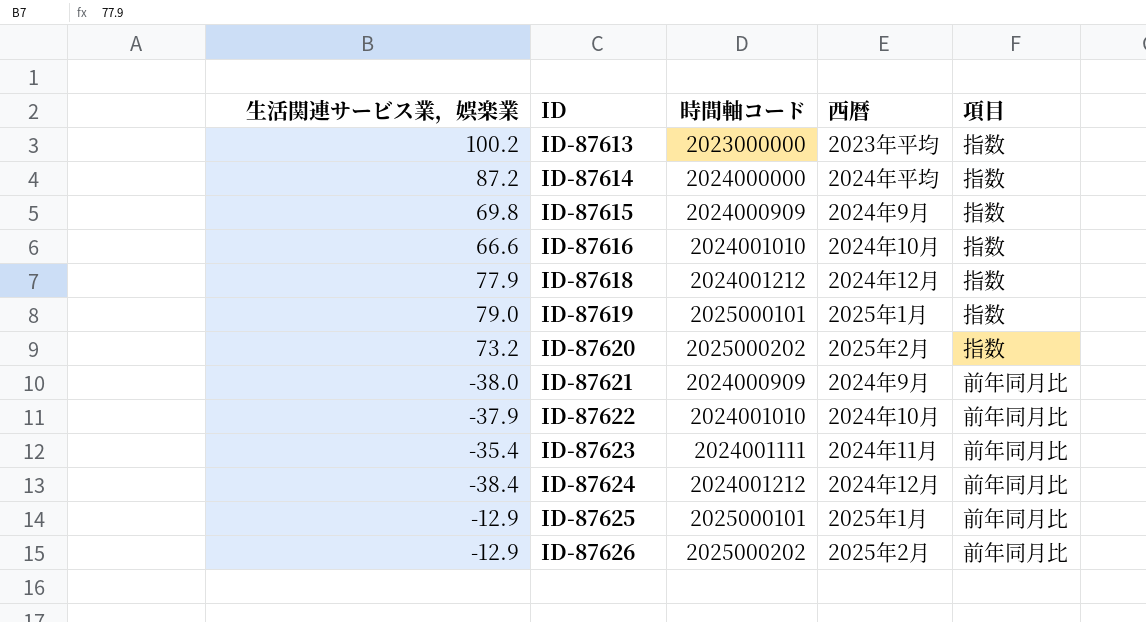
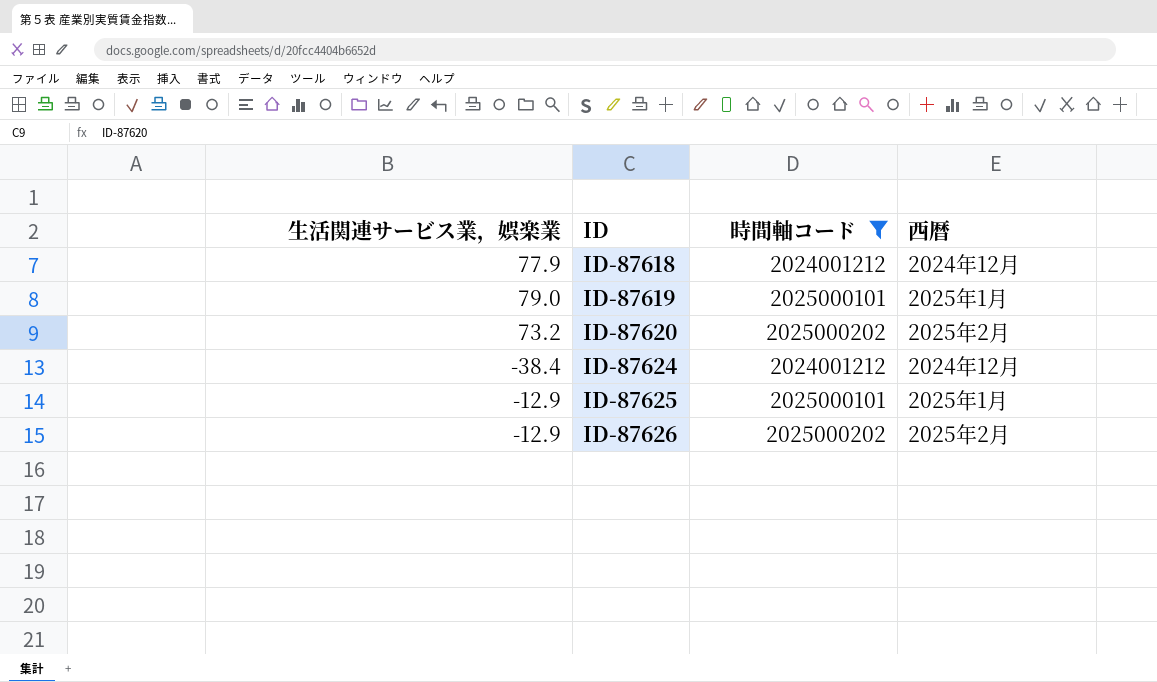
filter: none -> 時間軸コード >= 2024001212
column 項目 | position: 5 -> none

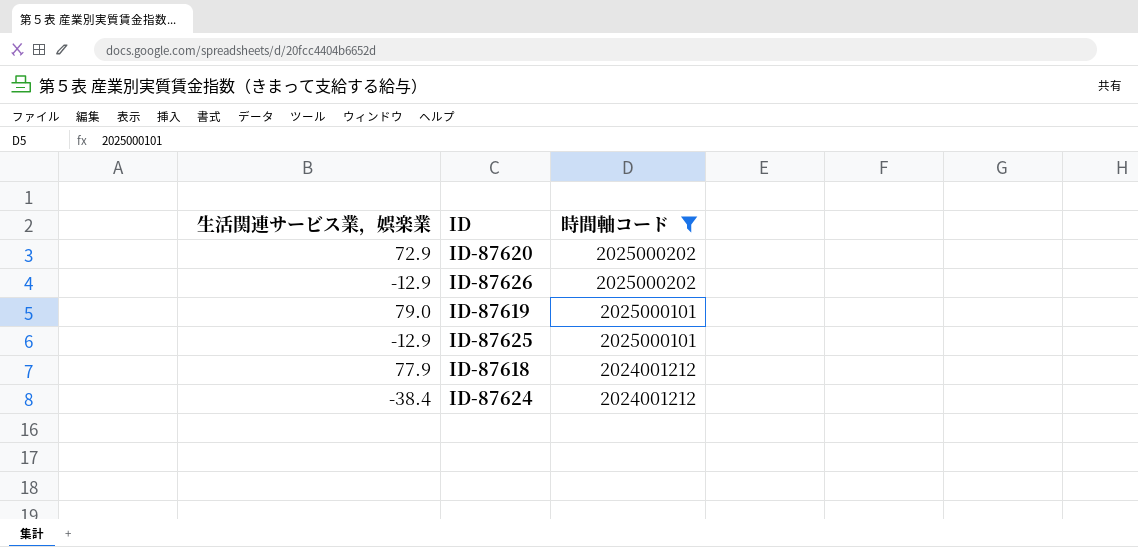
row order: ID ascending -> 時間軸コード descending
column 西暦 | position: 4 -> none
ID-87620 | 生活関連サービス業，娯楽業: 73.2 -> 72.9

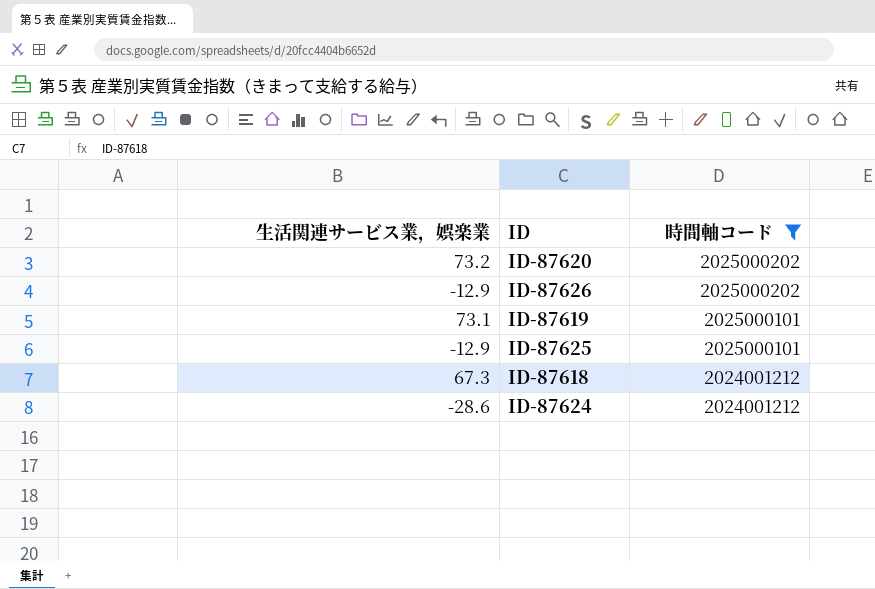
ID-87620 | 生活関連サービス業，娯楽業: 72.9 -> 73.2
ID-87619 | 生活関連サービス業，娯楽業: 79.0 -> 73.1
ID-87618 | 生活関連サービス業，娯楽業: 77.9 -> 67.3
ID-87624 | 生活関連サービス業，娯楽業: -38.4 -> -28.6

